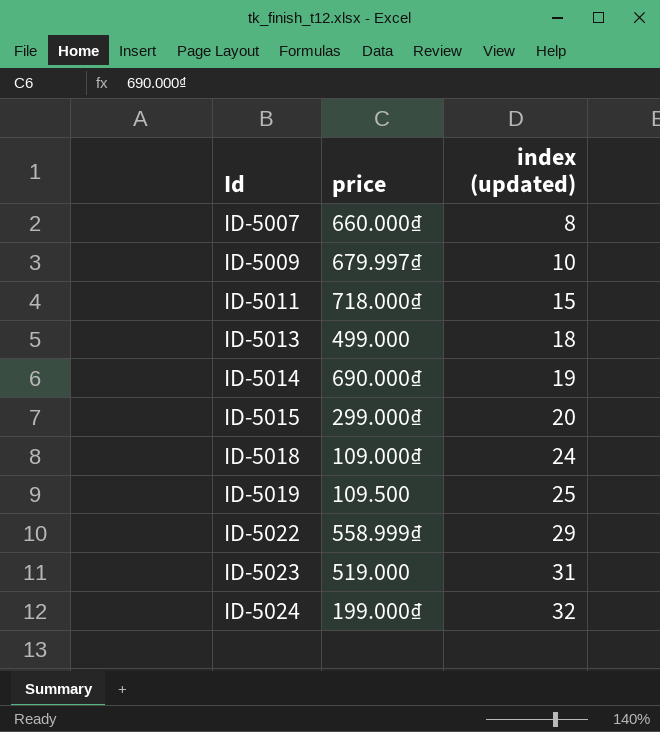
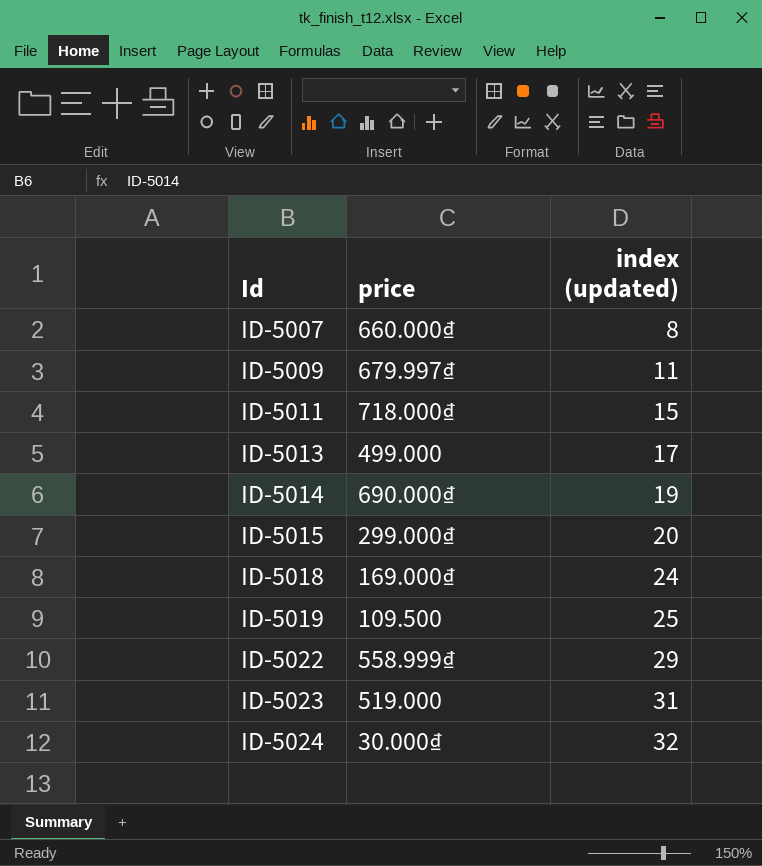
ID-5009 | index (updated): 10 -> 11
ID-5013 | index (updated): 18 -> 17
ID-5018 | price: 109.000₫ -> 169.000₫
ID-5024 | price: 199.000₫ -> 30.000₫

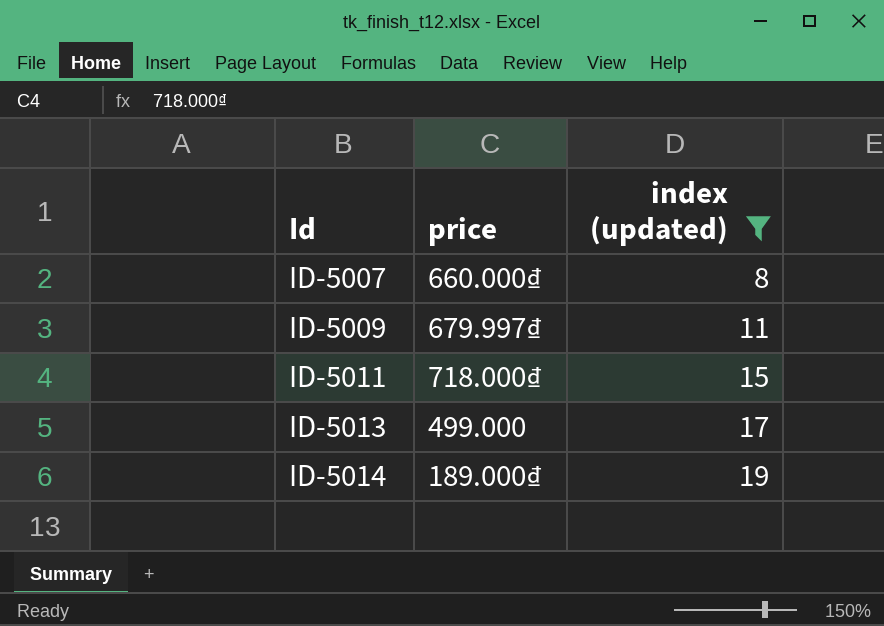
filter: none -> index (updated) <= 19
ID-5014 | price: 690.000₫ -> 189.000₫

